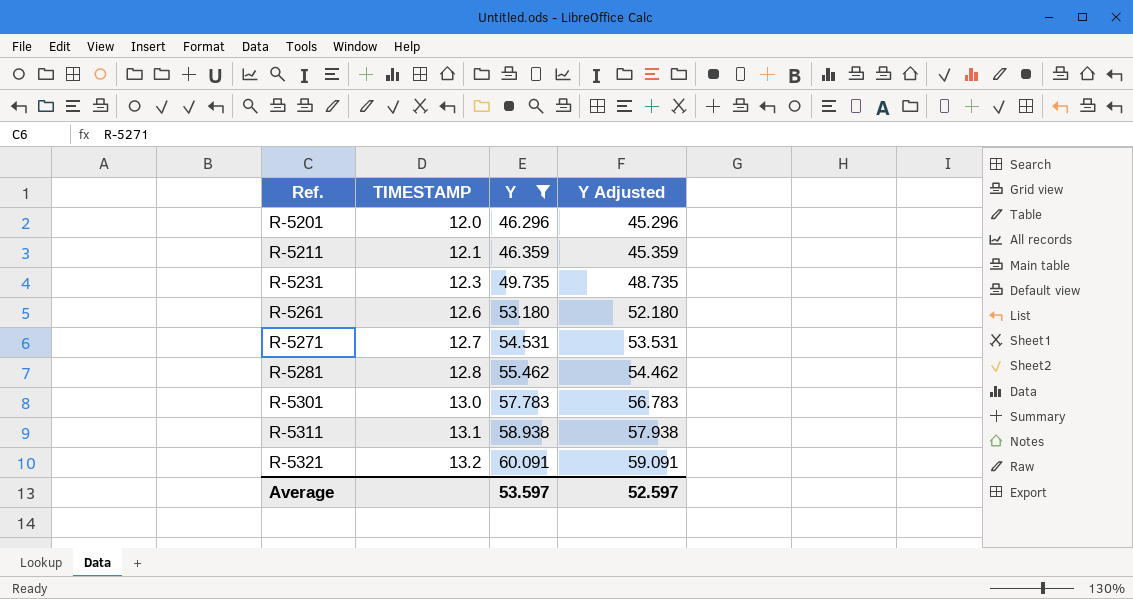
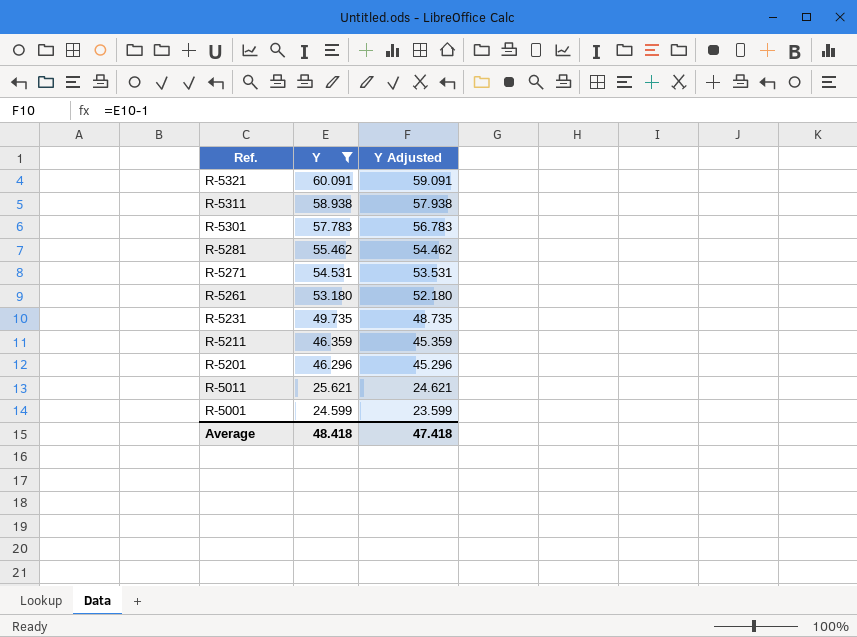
row order: Ref. ascending -> Ref. descending
column TIMESTAMP | position: 2 -> none
row R-5011: none -> 25.621 | 24.621
row R-5001: none -> 24.599 | 23.599
Average | Y: 53.597 -> 48.418
Average | Y Adjusted: 52.597 -> 47.418

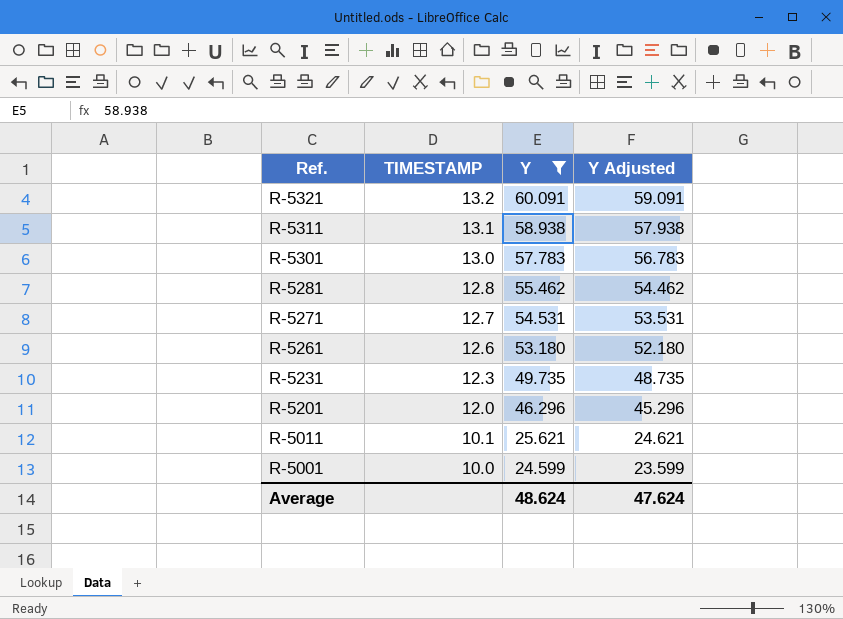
column TIMESTAMP | position: none -> 2
row R-5211: 46.359 | 45.359 -> none
Average | Y: 48.418 -> 48.624
Average | Y Adjusted: 47.418 -> 47.624

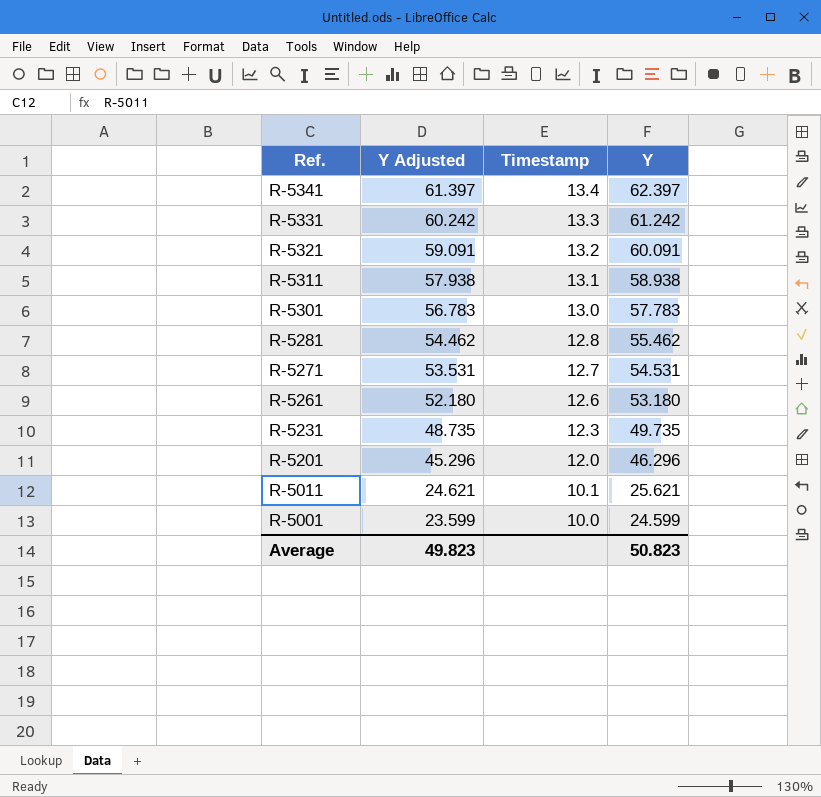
filter: Y <= 60.091 -> none
column Y Adjusted | position: 4 -> 2
column name: TIMESTAMP -> Timestamp
Average | Y Adjusted: 47.624 -> 49.823
Average | Y: 48.624 -> 50.823

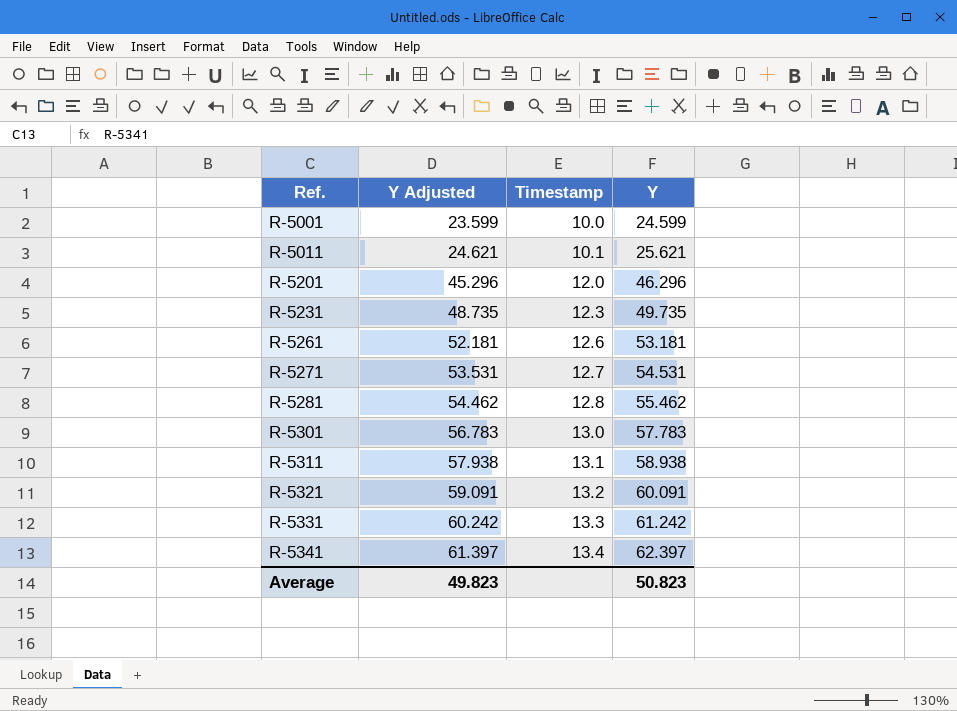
row order: Ref. descending -> Ref. ascending
R-5261 | Y Adjusted: 52.180 -> 52.181
R-5261 | Y: 53.180 -> 53.181

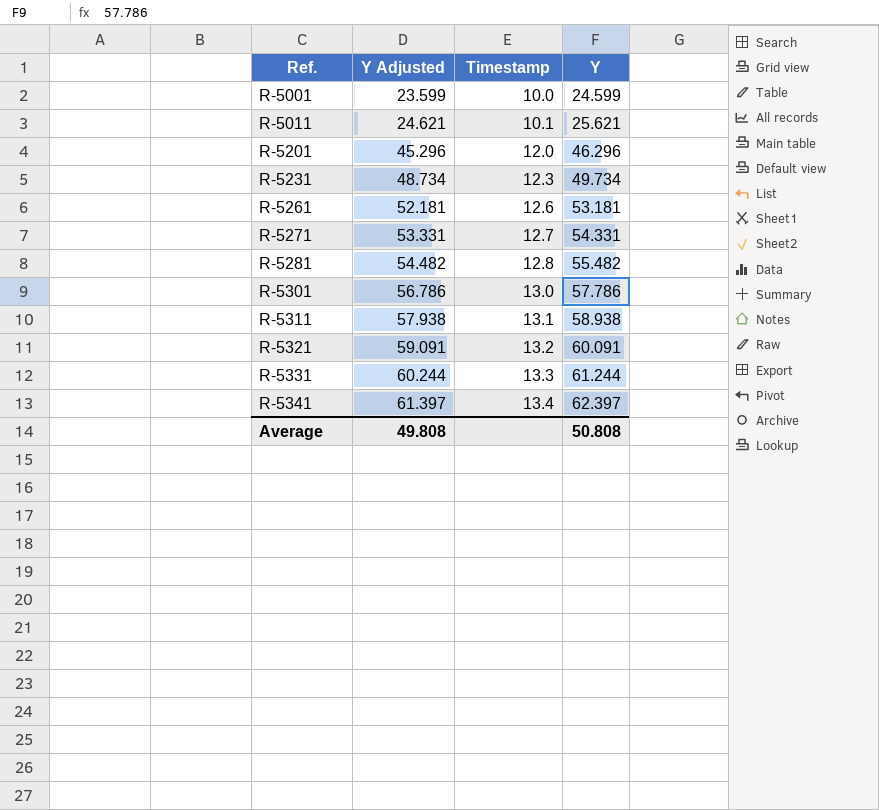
R-5231 | Y Adjusted: 48.735 -> 48.734
R-5231 | Y: 49.735 -> 49.734
R-5271 | Y Adjusted: 53.531 -> 53.331
R-5271 | Y: 54.531 -> 54.331
R-5281 | Y Adjusted: 54.462 -> 54.482
R-5281 | Y: 55.462 -> 55.482
R-5301 | Y Adjusted: 56.783 -> 56.786
R-5301 | Y: 57.783 -> 57.786
R-5331 | Y Adjusted: 60.242 -> 60.244
R-5331 | Y: 61.242 -> 61.244
Average | Y Adjusted: 49.823 -> 49.808
Average | Y: 50.823 -> 50.808

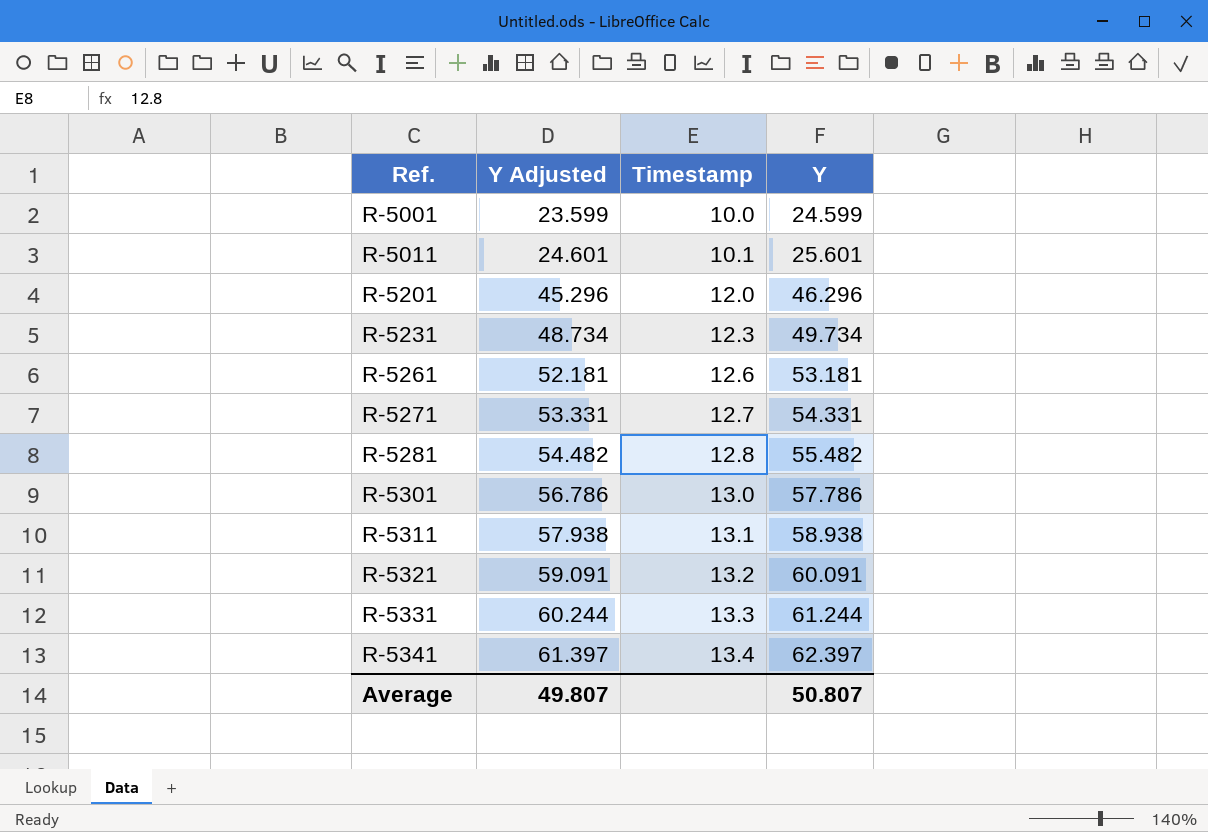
R-5011 | Y Adjusted: 24.621 -> 24.601
R-5011 | Y: 25.621 -> 25.601
Average | Y Adjusted: 49.808 -> 49.807
Average | Y: 50.808 -> 50.807

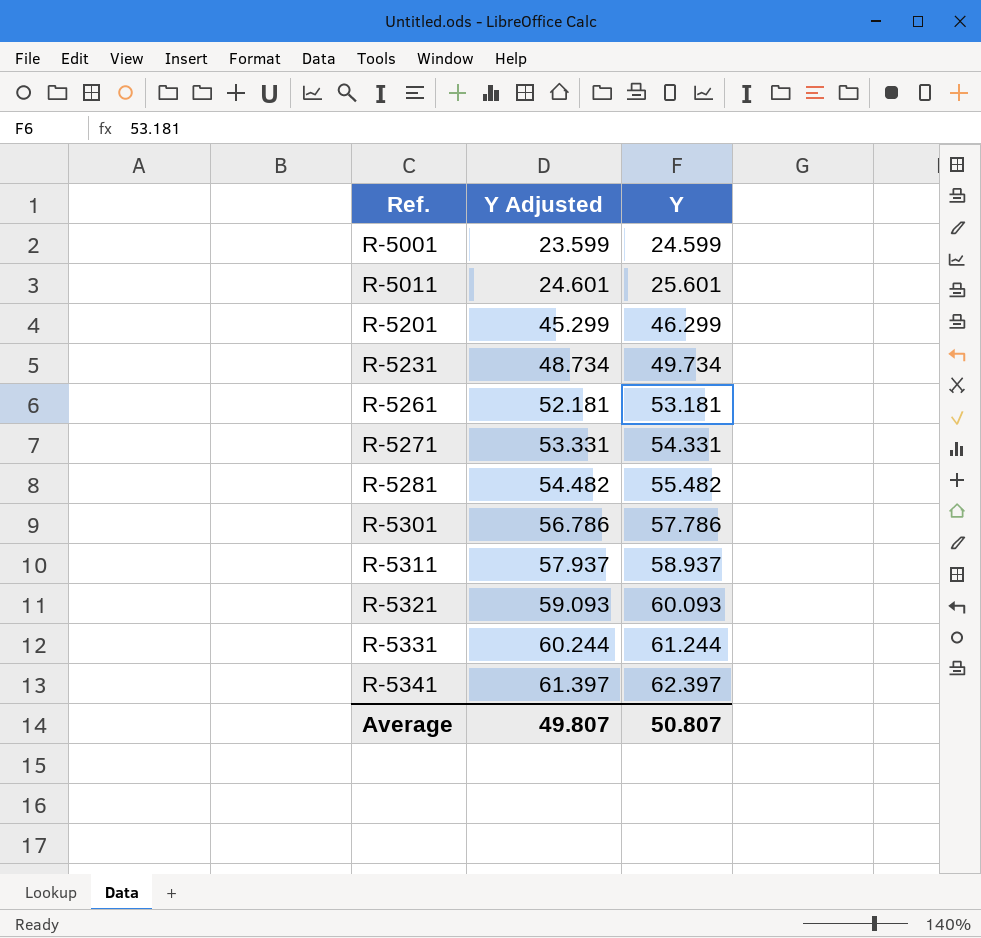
column Timestamp | position: 3 -> none
R-5201 | Y Adjusted: 45.296 -> 45.299
R-5201 | Y: 46.296 -> 46.299
R-5311 | Y Adjusted: 57.938 -> 57.937
R-5311 | Y: 58.938 -> 58.937
R-5321 | Y Adjusted: 59.091 -> 59.093
R-5321 | Y: 60.091 -> 60.093

